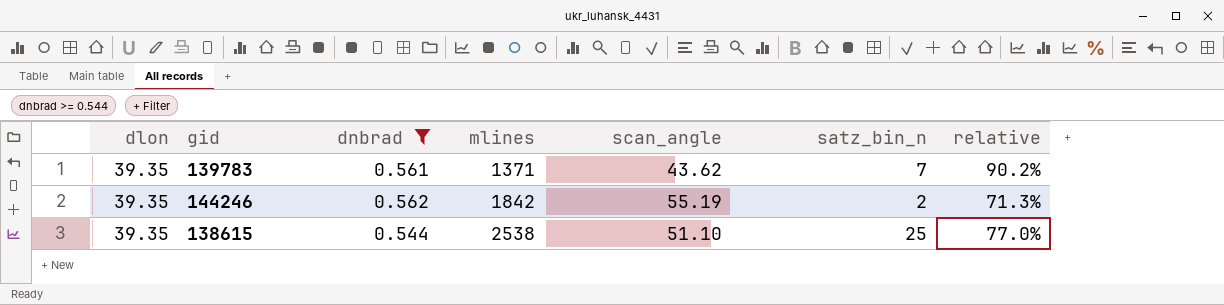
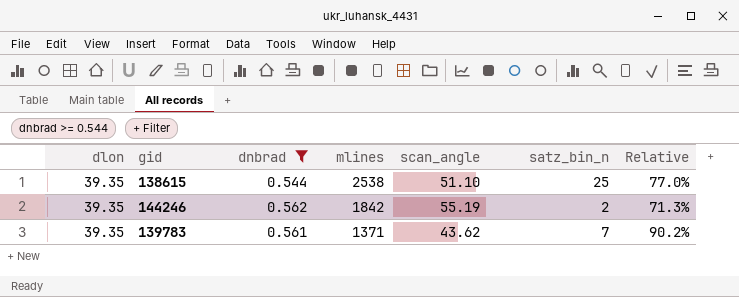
row order: mlines ascending -> mlines descending
column name: relative -> Relative

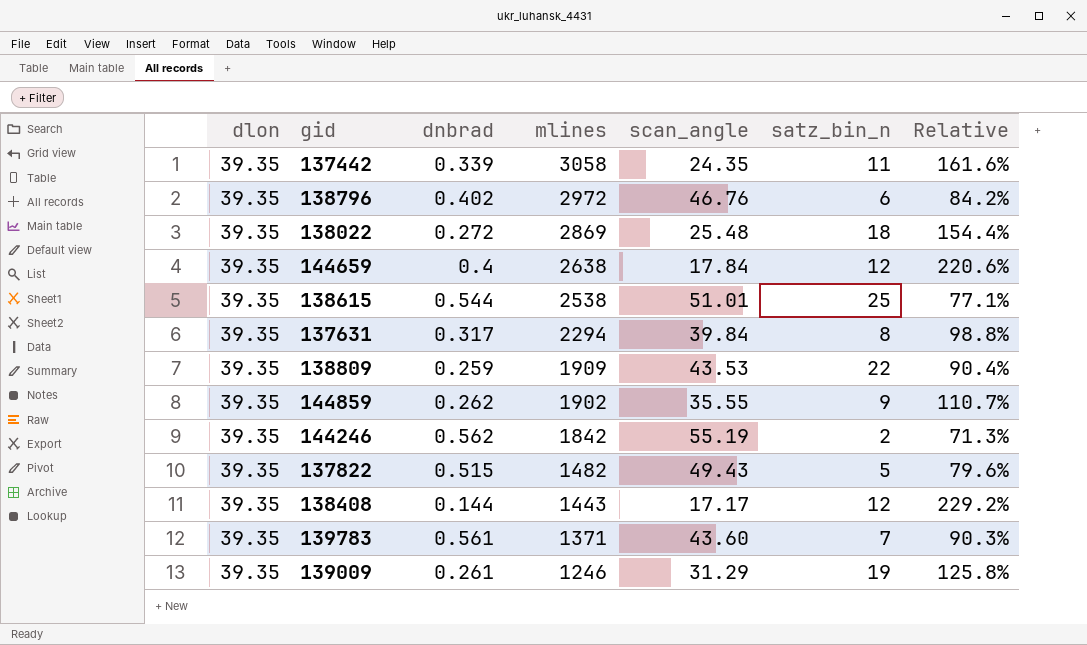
filter: dnbrad >= 0.544 -> none
138615 | scan_angle: 51.10 -> 51.01
138615 | Relative: 77.0% -> 77.1%
139783 | scan_angle: 43.62 -> 43.60
139783 | Relative: 90.2% -> 90.3%

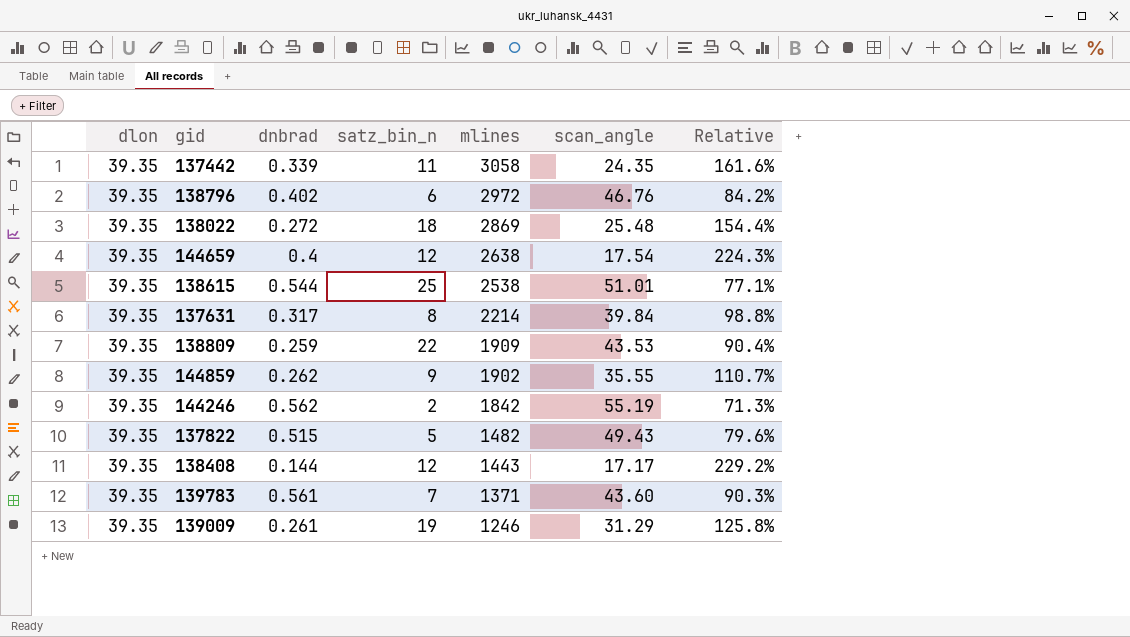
column satz_bin_n | position: 6 -> 4
144659 | scan_angle: 17.84 -> 17.54
144659 | Relative: 220.6% -> 224.3%
137631 | mlines: 2294 -> 2214

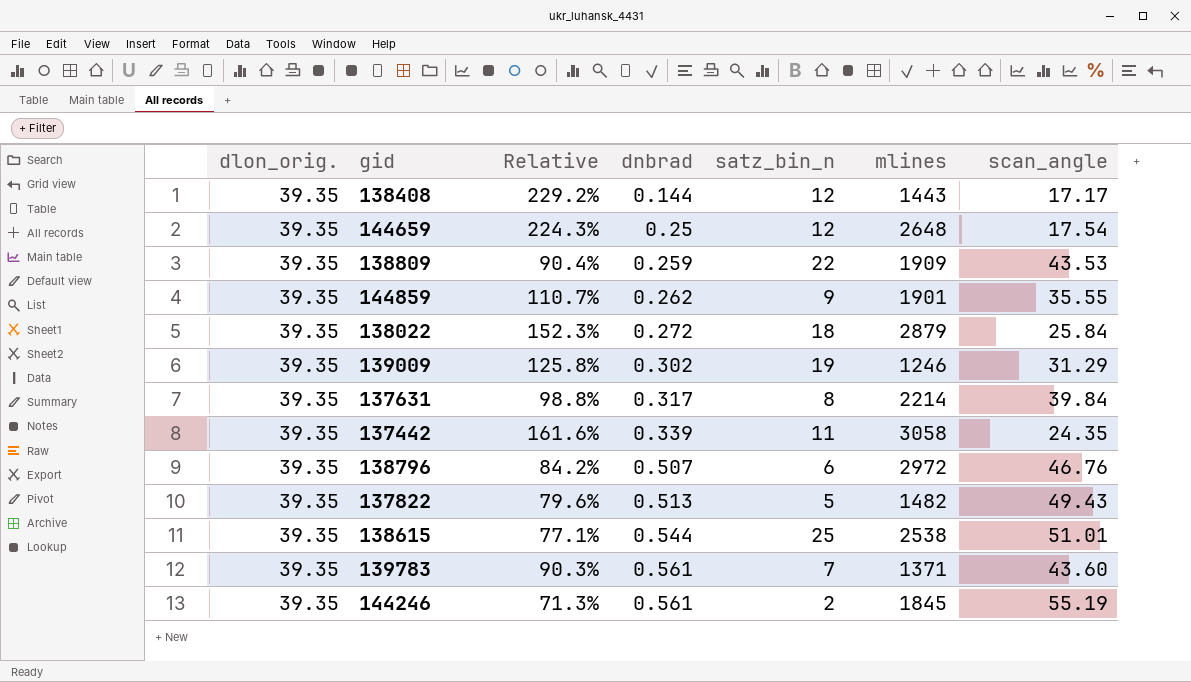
row order: mlines descending -> dnbrad ascending
column name: dlon -> dlon_orig.
column Relative | position: 7 -> 3
144659 | dnbrad: 0.4 -> 0.25
144659 | mlines: 2638 -> 2648
144859 | mlines: 1902 -> 1901
138022 | Relative: 154.4% -> 152.3%
138022 | mlines: 2869 -> 2879
138022 | scan_angle: 25.48 -> 25.84
139009 | dnbrad: 0.261 -> 0.302
138796 | dnbrad: 0.402 -> 0.507
137822 | dnbrad: 0.515 -> 0.513
144246 | dnbrad: 0.562 -> 0.561
144246 | mlines: 1842 -> 1845

